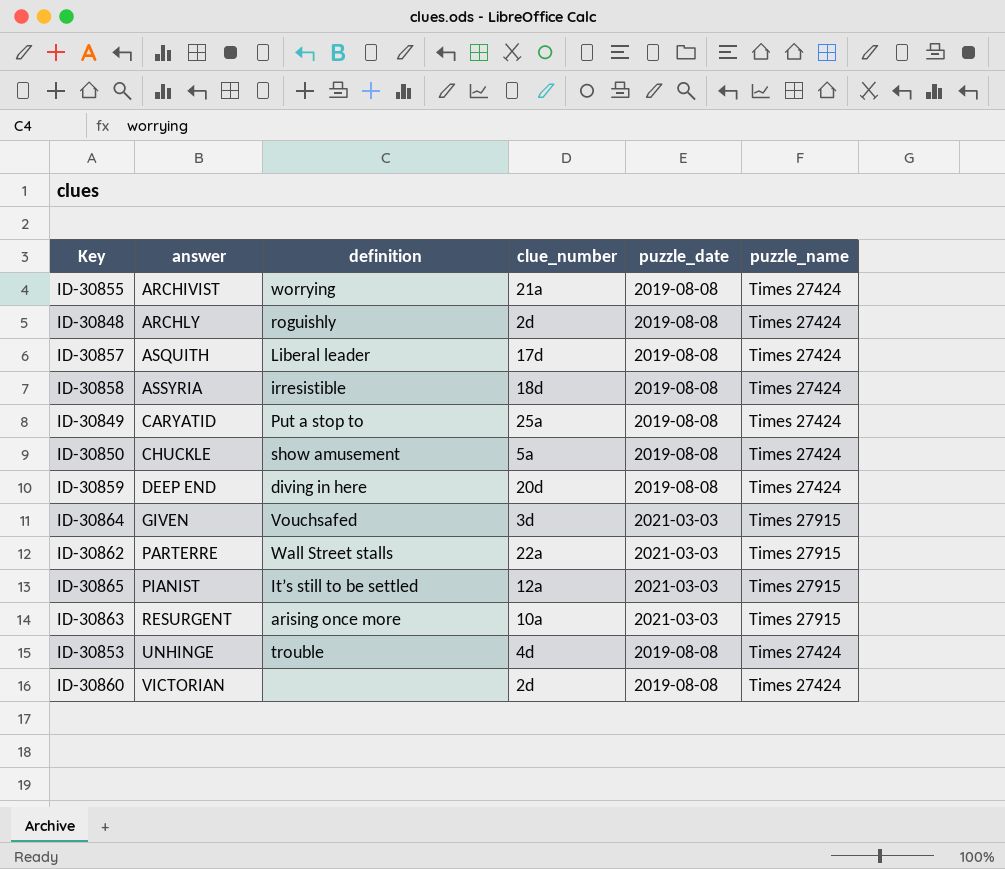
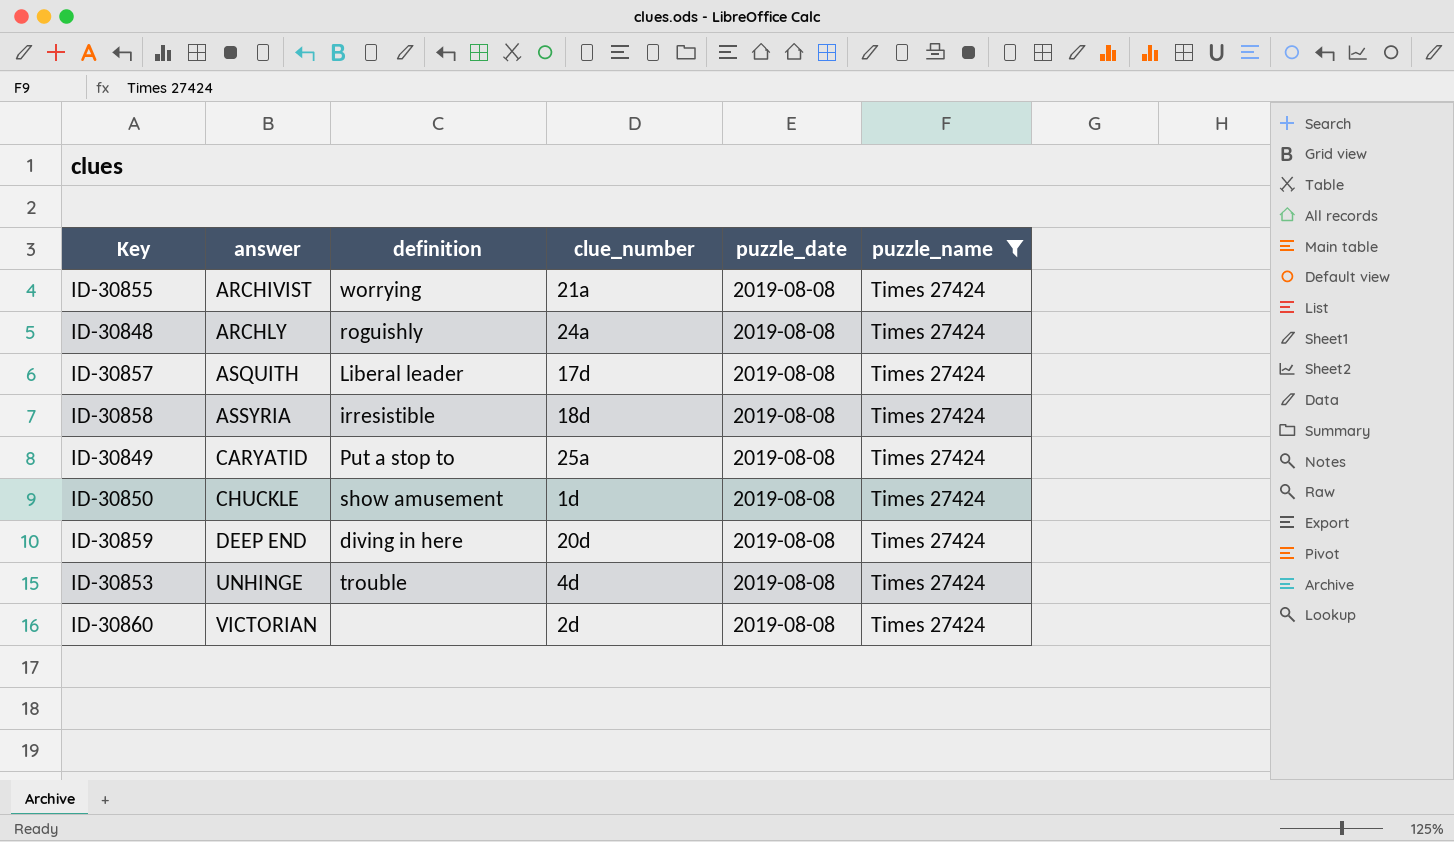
filter: none -> puzzle_name = Times 27424
ID-30848 | clue_number: 2d -> 24a
ID-30850 | clue_number: 5a -> 1d

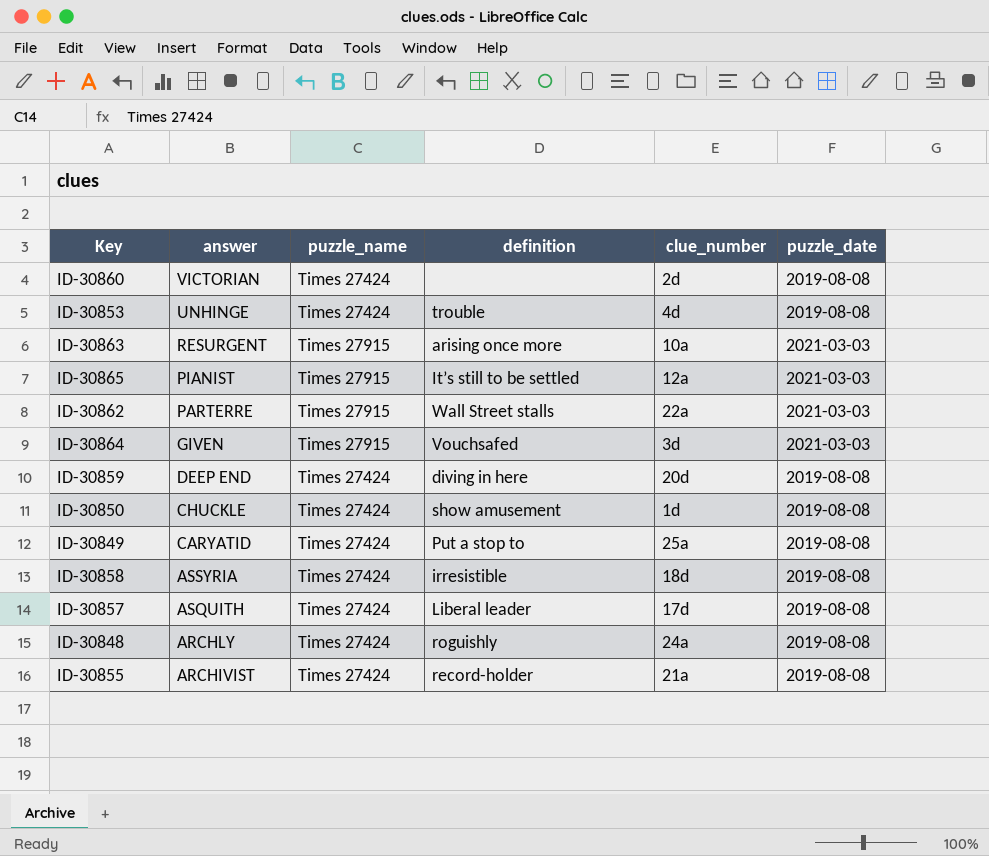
filter: puzzle_name = Times 27424 -> none
row order: answer ascending -> answer descending
column puzzle_name | position: 6 -> 3
ID-30855 | definition: worrying -> record-holder

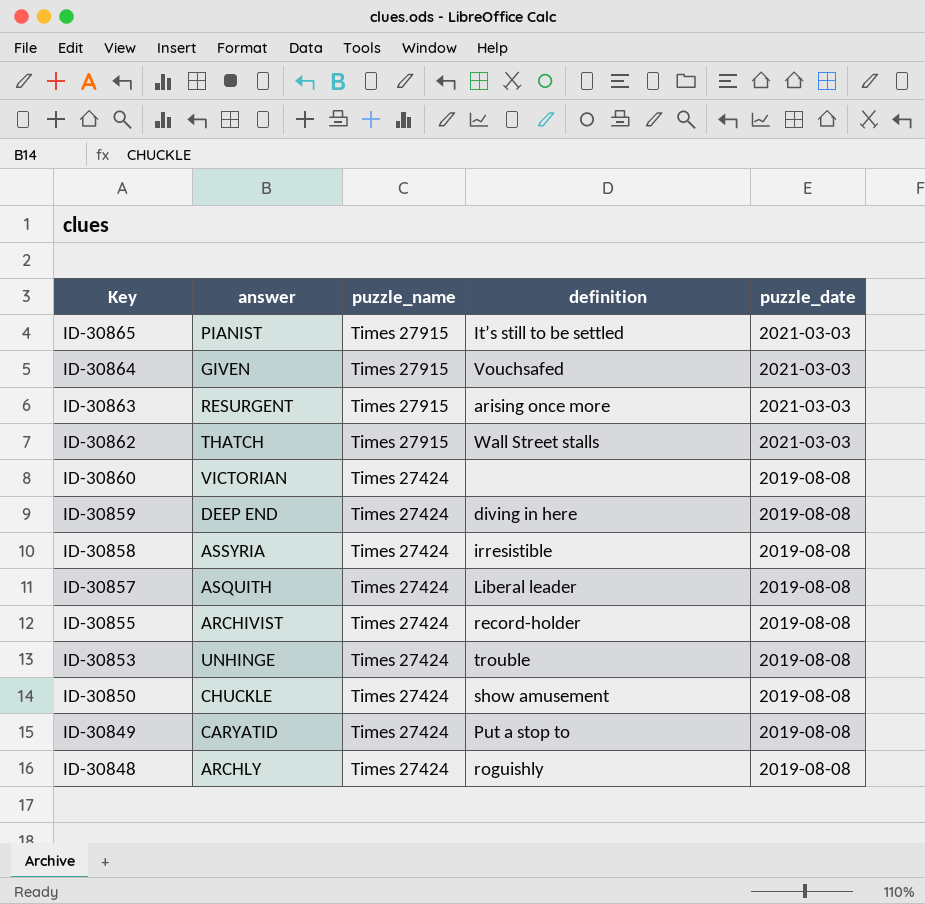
row order: answer descending -> Key descending
column clue_number | position: 5 -> none
ID-30862 | answer: PARTERRE -> THATCH

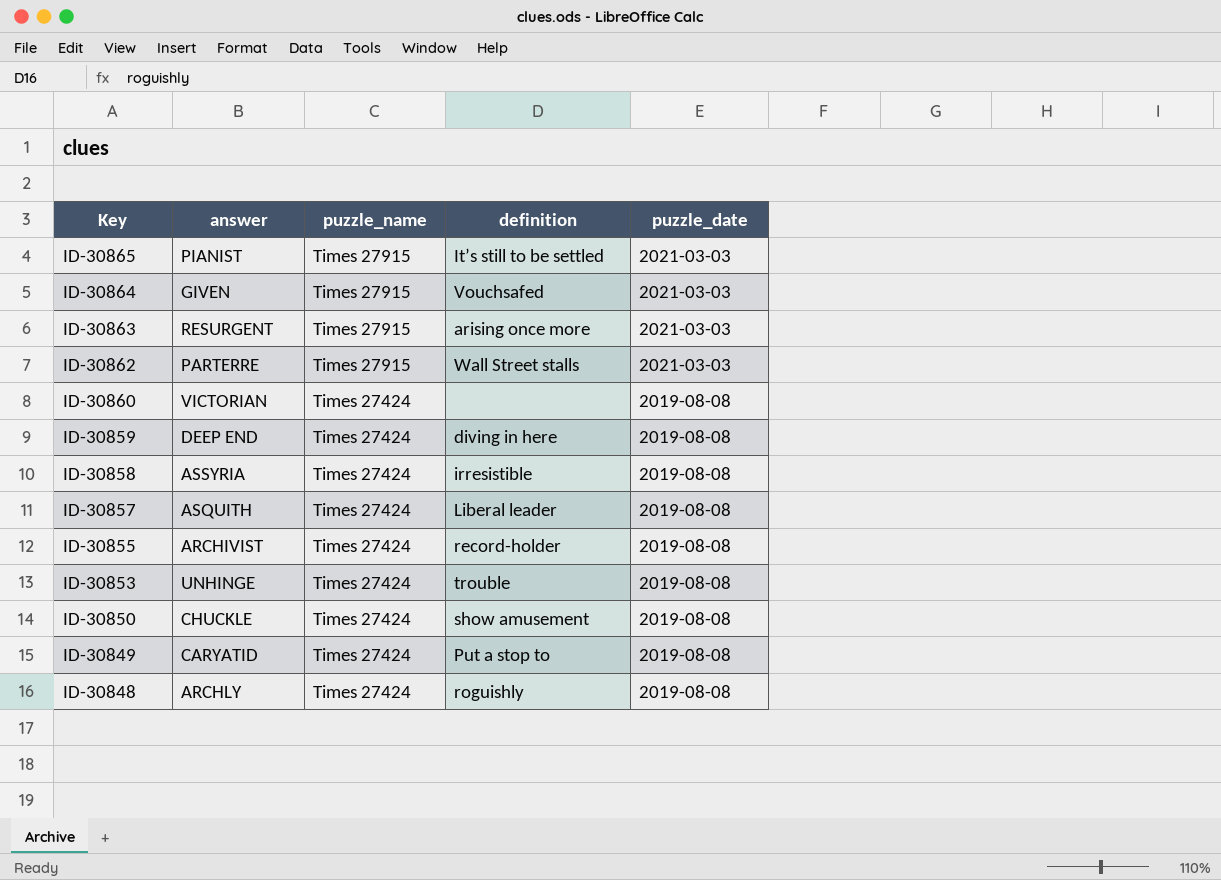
ID-30862 | answer: THATCH -> PARTERRE

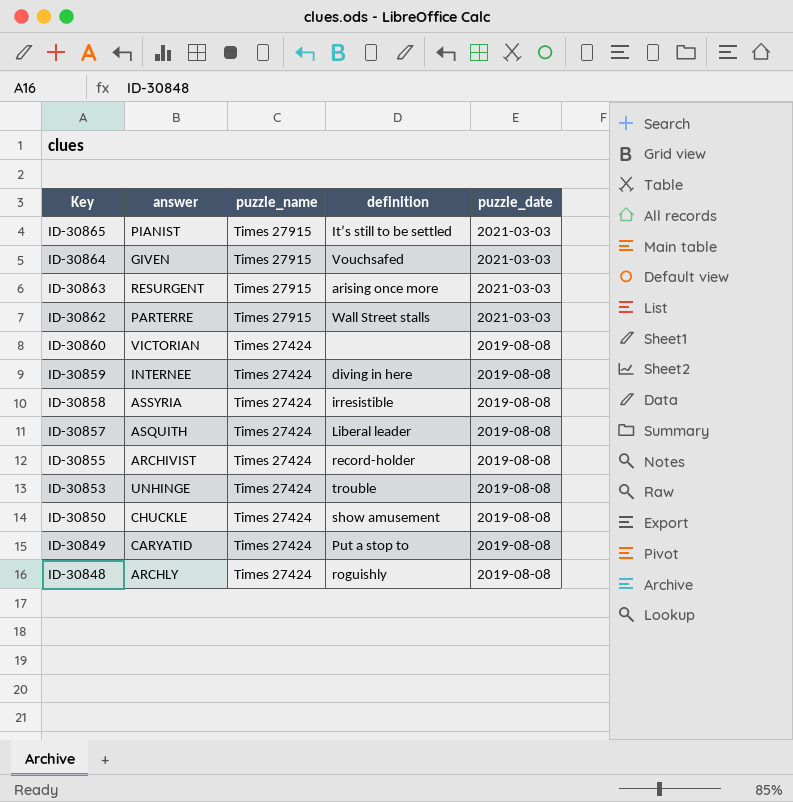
ID-30859 | answer: DEEP END -> INTERNEE

